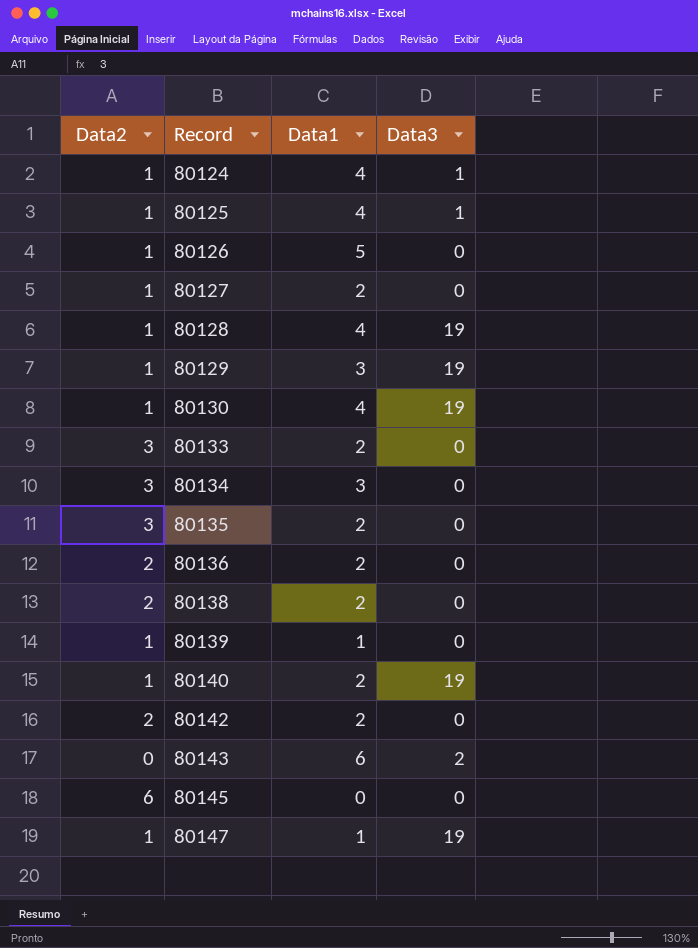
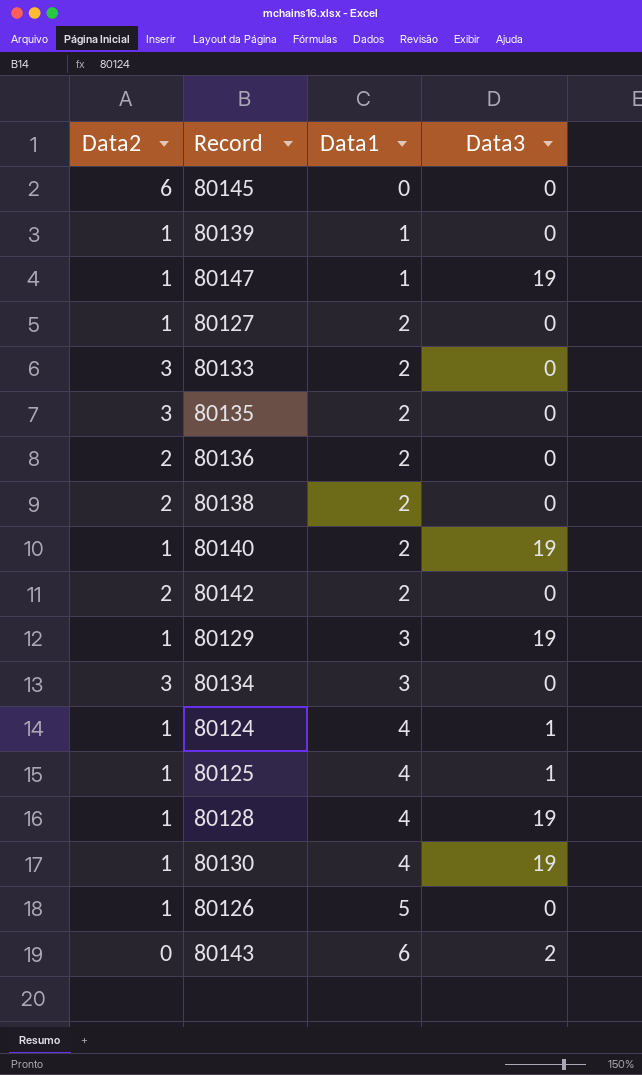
row order: Record ascending -> Data1 ascending

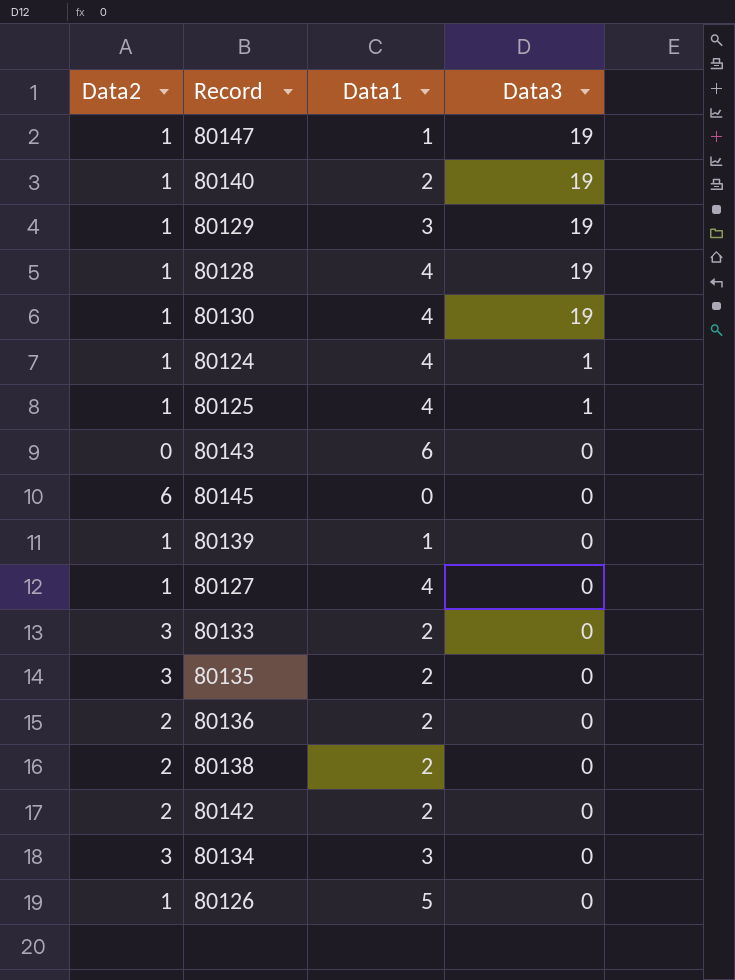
row order: Data1 ascending -> Data3 descending
80143 | Data3: 2 -> 0
80127 | Data1: 2 -> 4

